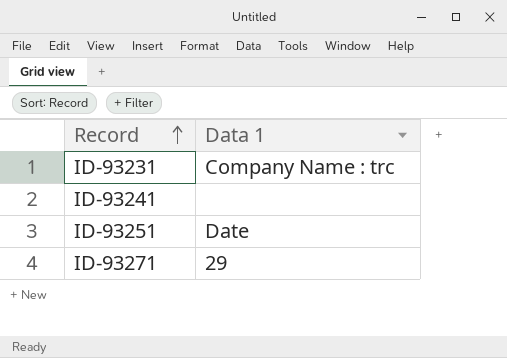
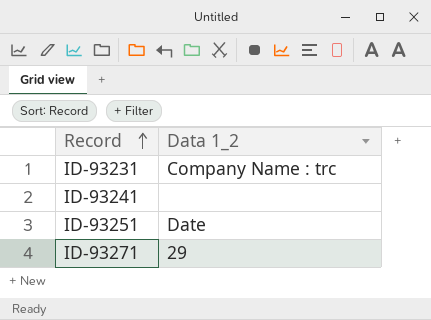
column name: Data 1 -> Data 1_2

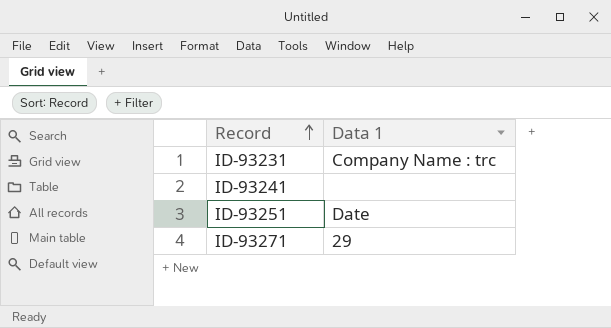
column name: Data 1_2 -> Data 1

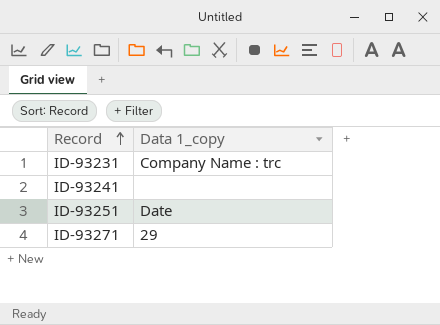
column name: Data 1 -> Data 1_copy

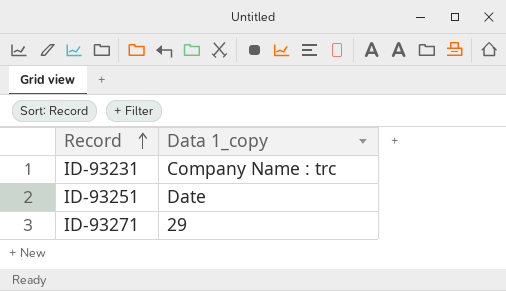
row ID-93241: none -> none

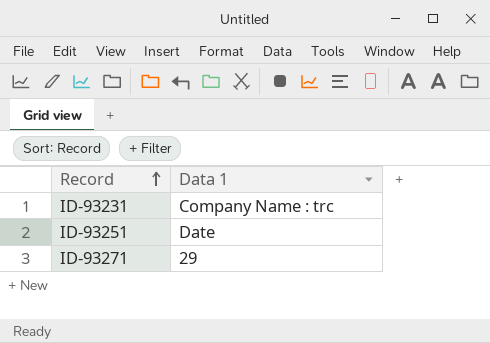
column name: Data 1_copy -> Data 1

